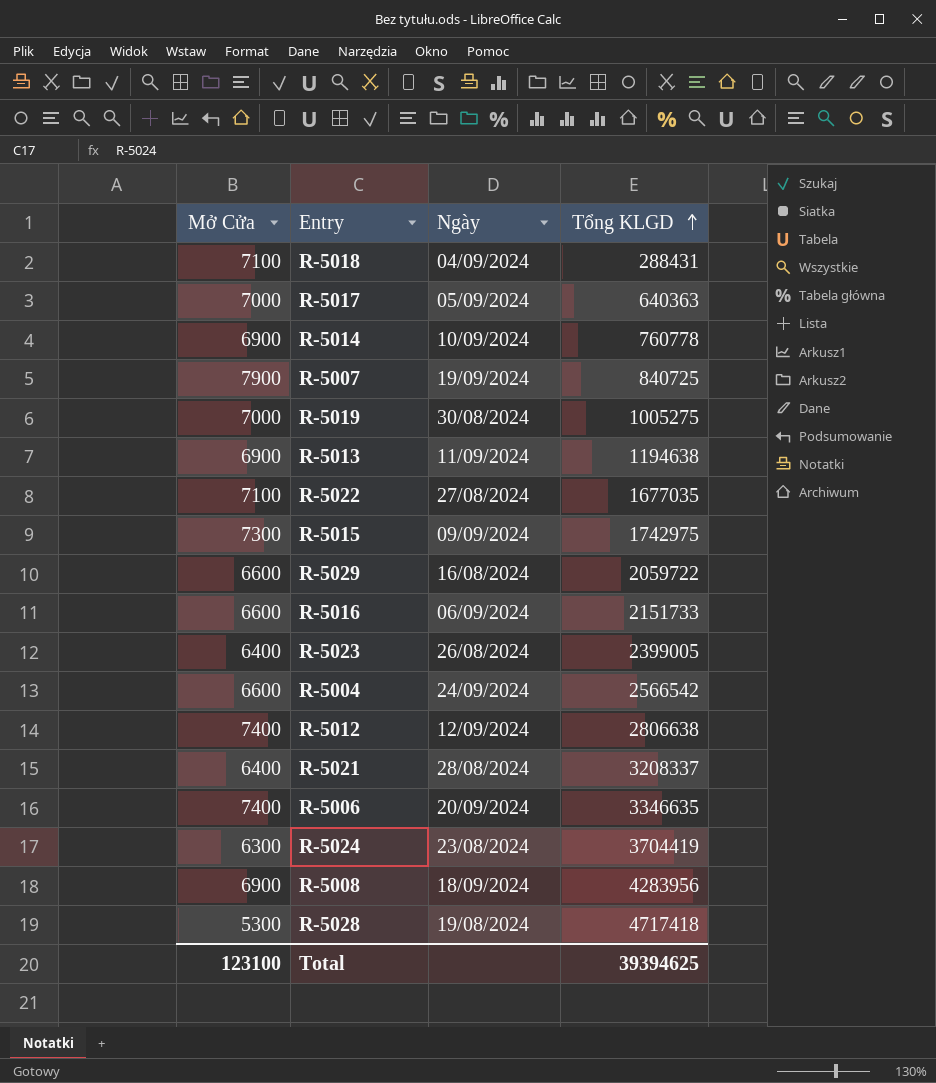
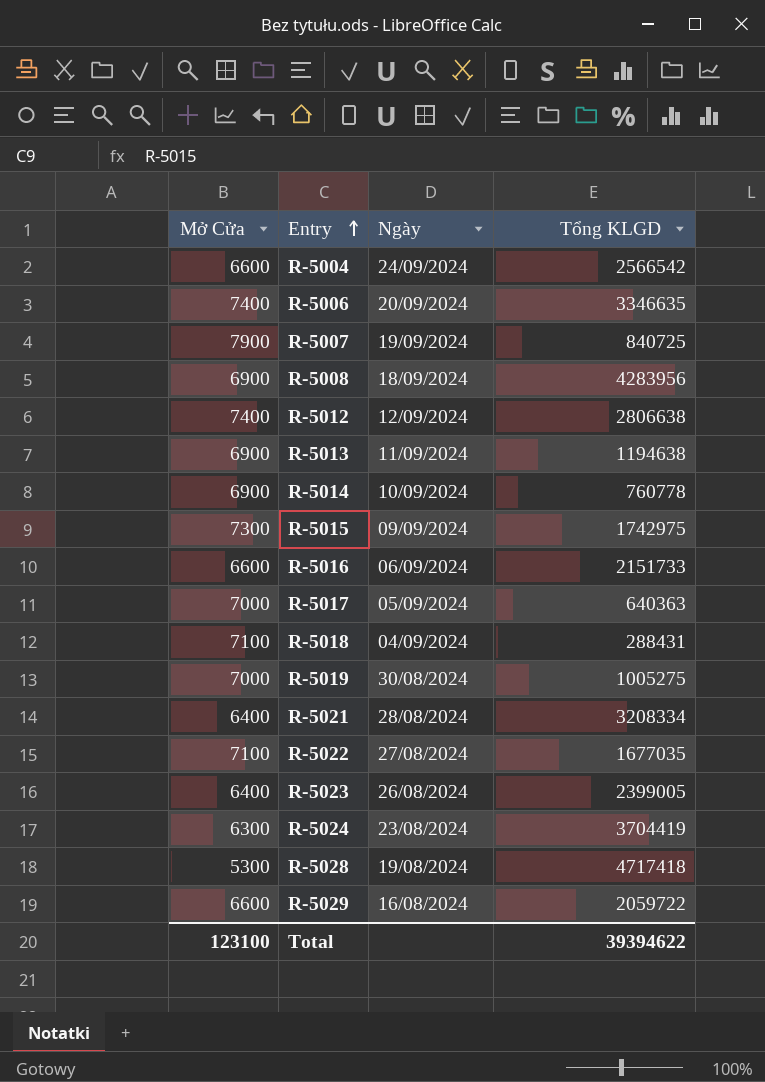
row order: Tổng KLGD ascending -> Entry ascending
R-5021 | Tổng KLGD: 3208337 -> 3208334
Total | Tổng KLGD: 39394625 -> 39394622

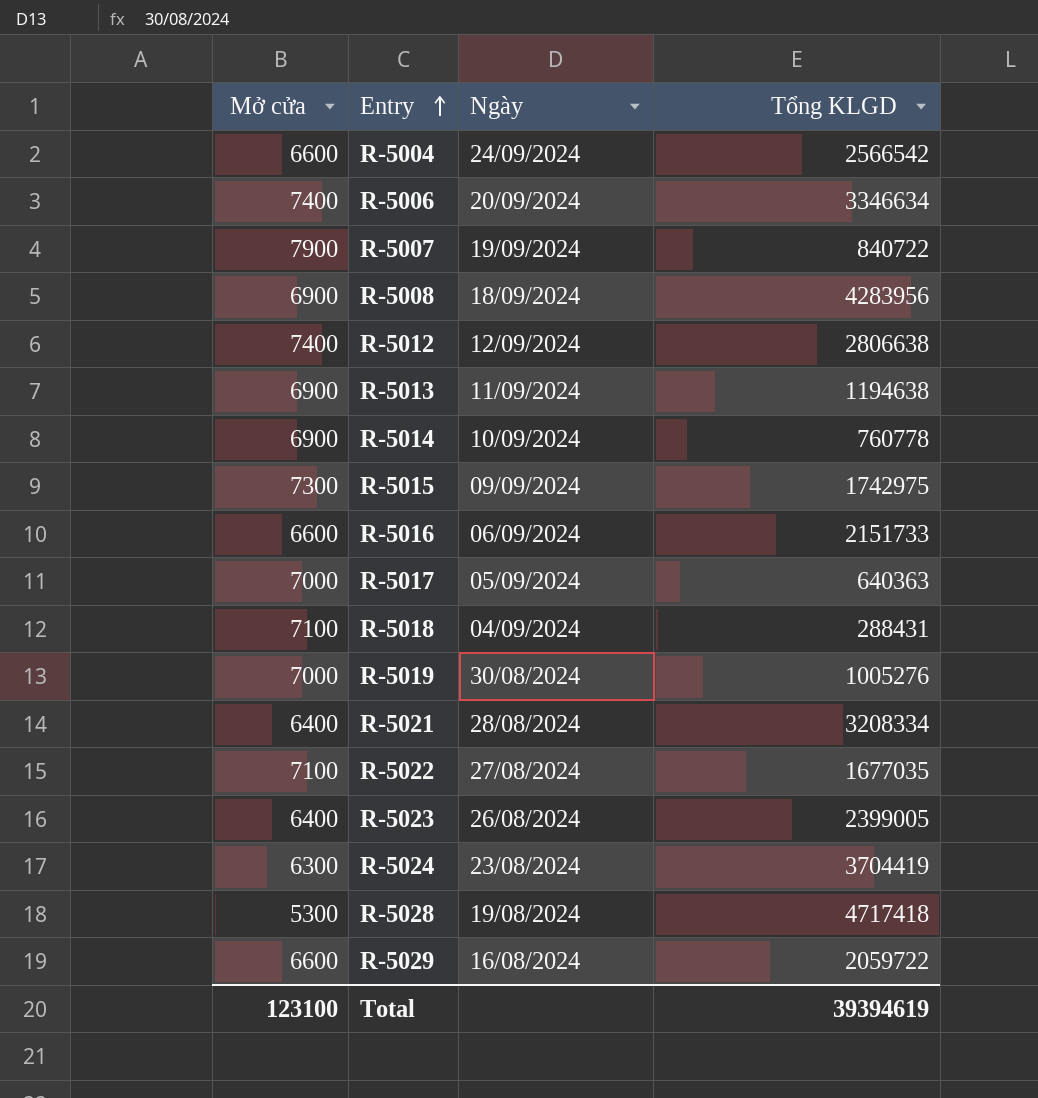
column name: Mở Cửa -> Mở cửa
R-5006 | Tổng KLGD: 3346635 -> 3346634
R-5007 | Tổng KLGD: 840725 -> 840722
R-5019 | Tổng KLGD: 1005275 -> 1005276
Total | Tổng KLGD: 39394622 -> 39394619

